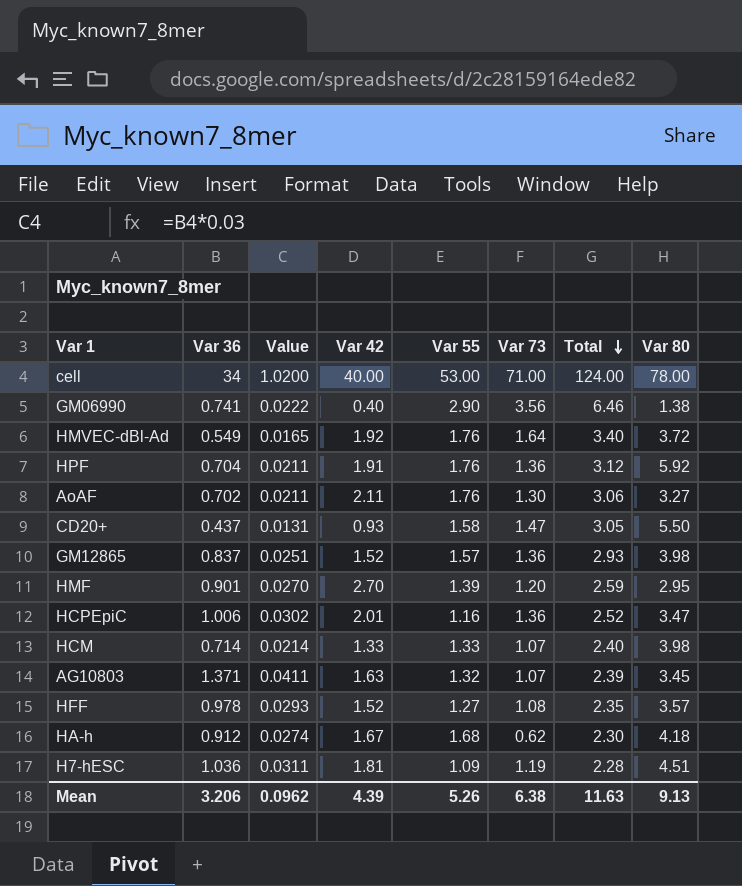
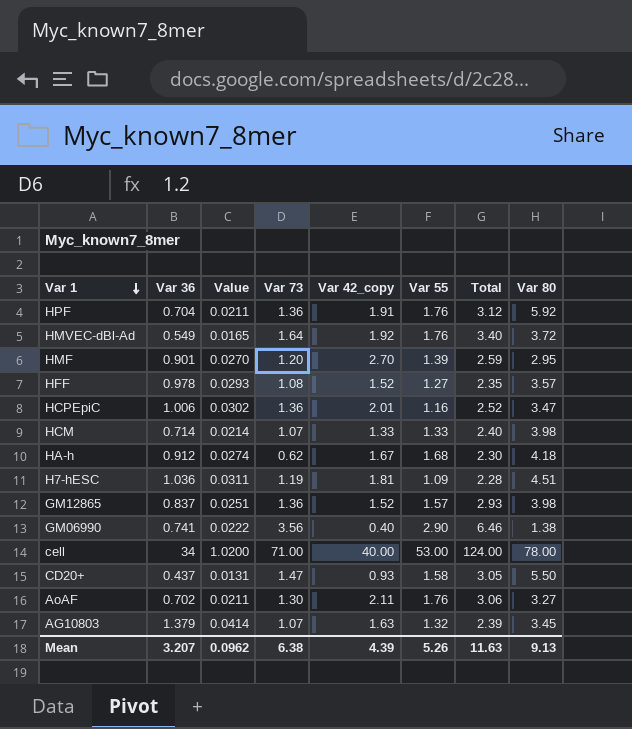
row order: Total descending -> Var 1 descending
column Var 73 | position: 6 -> 4
column name: Var 42 -> Var 42_copy
AG10803 | Var 36: 1.371 -> 1.379
AG10803 | Value: 0.0411 -> 0.0414
Mean | Var 36: 3.206 -> 3.207

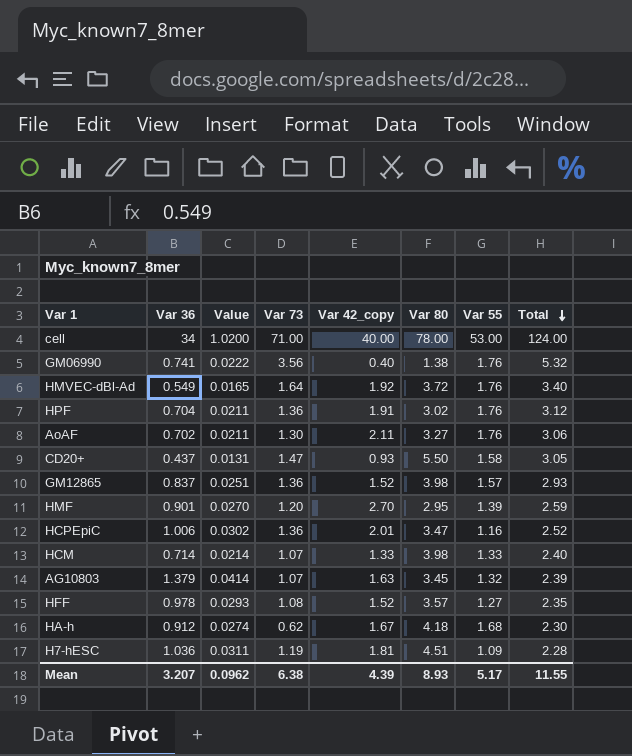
row order: Var 1 descending -> Total descending
column Var 80 | position: 8 -> 6
GM06990 | Var 55: 2.90 -> 1.76
GM06990 | Total: 6.46 -> 5.32
HPF | Var 80: 5.92 -> 3.02
Mean | Var 80: 9.13 -> 8.93
Mean | Var 55: 5.26 -> 5.17
Mean | Total: 11.63 -> 11.55

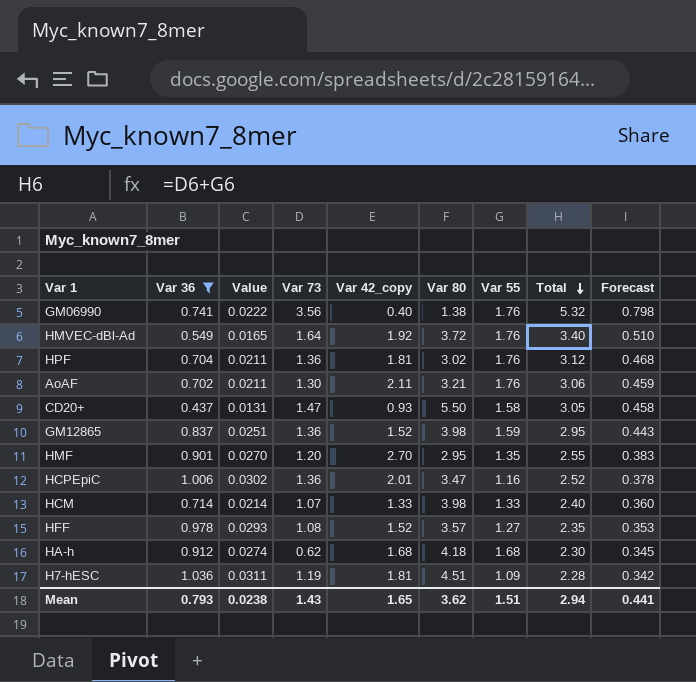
filter: none -> Var 36 <= 1.036
column Forecast | formula: none -> [Total] * 0.15
HPF | Var 42_copy: 1.91 -> 1.81
AoAF | Var 80: 3.27 -> 3.21
GM12865 | Var 55: 1.57 -> 1.59
GM12865 | Total: 2.93 -> 2.95
HMF | Var 55: 1.39 -> 1.35
HMF | Total: 2.59 -> 2.55
HA-h | Var 42_copy: 1.67 -> 1.68
Mean | Var 36: 3.207 -> 0.793
Mean | Value: 0.0962 -> 0.0238
Mean | Var 73: 6.38 -> 1.43
Mean | Var 42_copy: 4.39 -> 1.65
Mean | Var 80: 8.93 -> 3.62
Mean | Var 55: 5.17 -> 1.51
Mean | Total: 11.55 -> 2.94

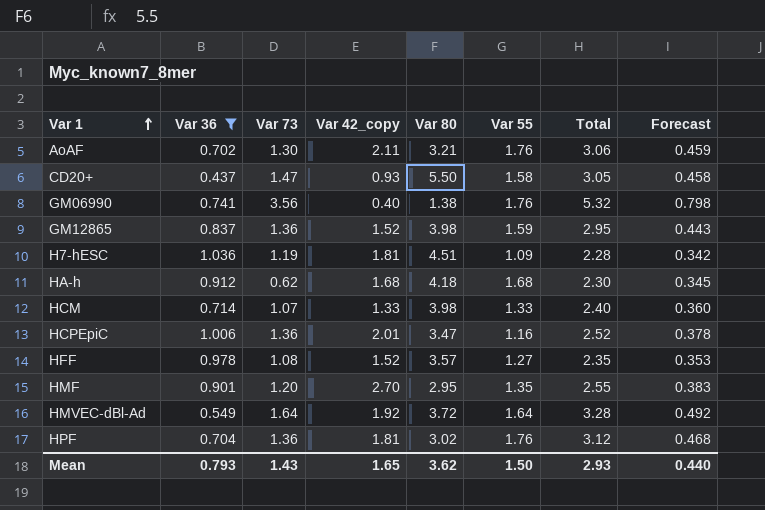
row order: Total descending -> Var 1 ascending
column Value | formula: [Var 36] * 0.03 -> none
HMVEC-dBl-Ad | Var 55: 1.76 -> 1.64
HMVEC-dBl-Ad | Total: 3.40 -> 3.28
HMVEC-dBl-Ad | Forecast: 0.510 -> 0.492
Mean | Var 55: 1.51 -> 1.50
Mean | Total: 2.94 -> 2.93
Mean | Forecast: 0.441 -> 0.440

